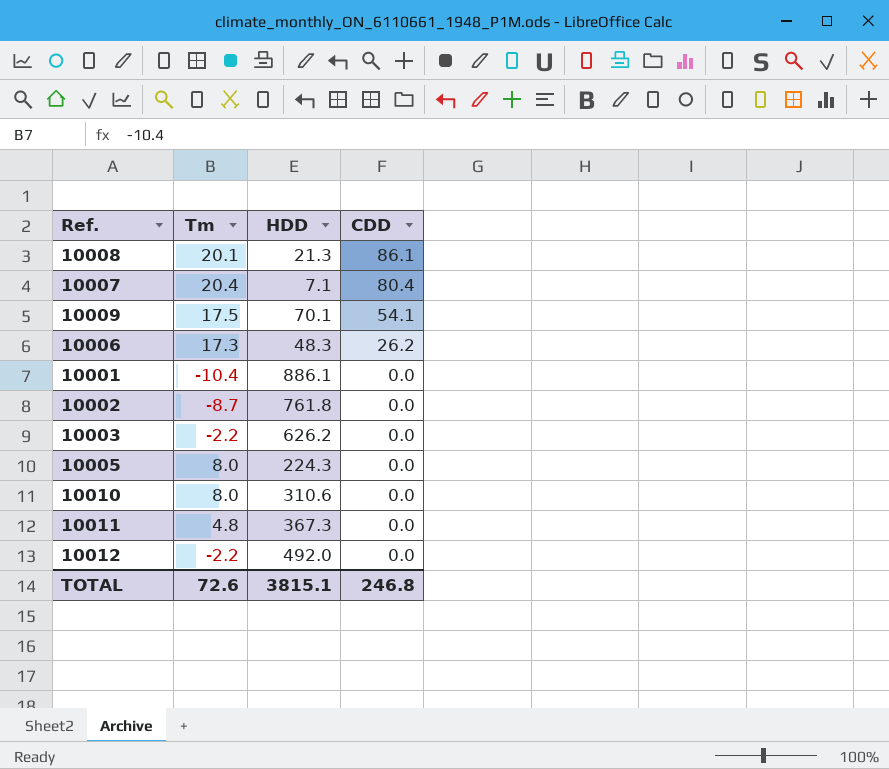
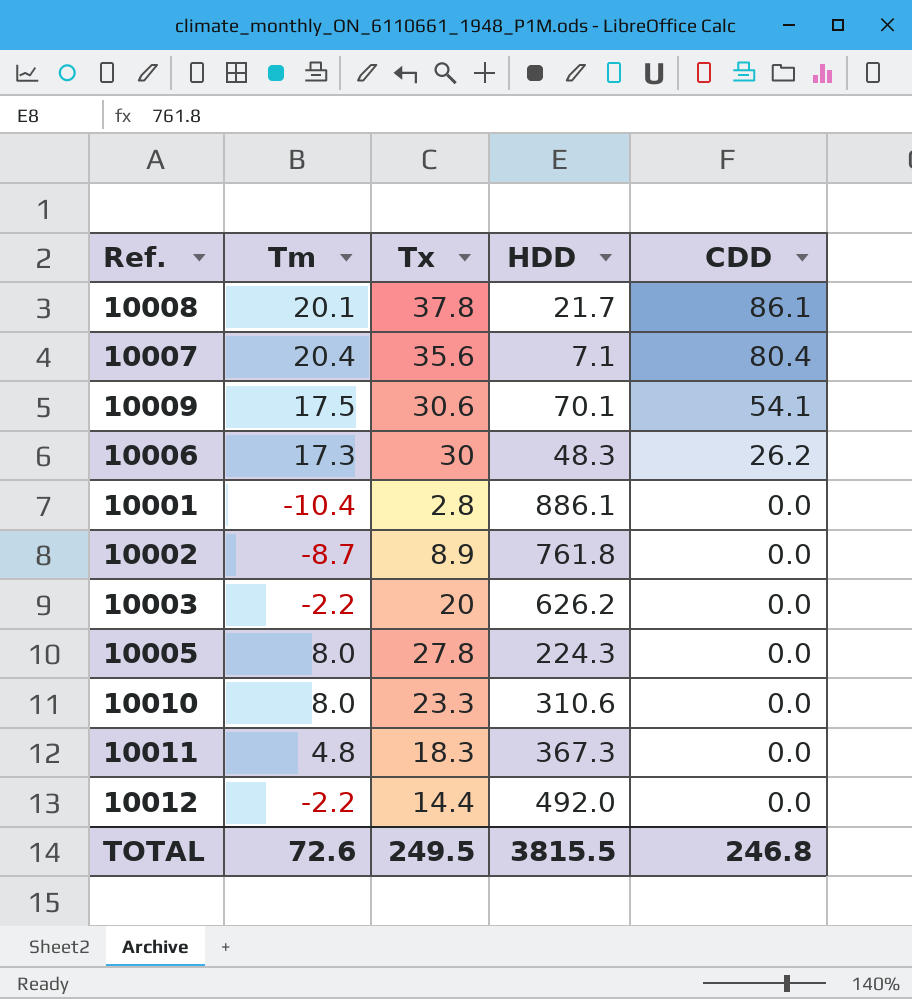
column Tx | position: none -> 3
10008 | HDD: 21.3 -> 21.7
TOTAL | HDD: 3815.1 -> 3815.5

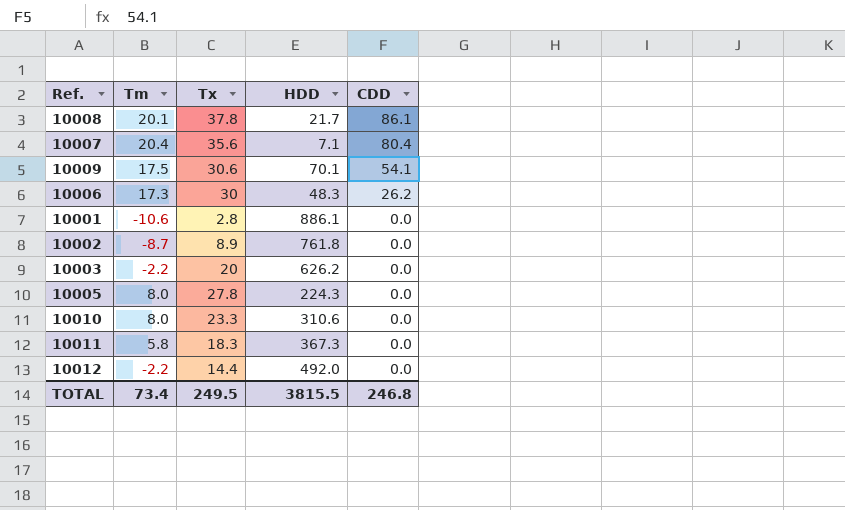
10001 | Tm: -10.4 -> -10.6
10011 | Tm: 4.8 -> 5.8
TOTAL | Tm: 72.6 -> 73.4

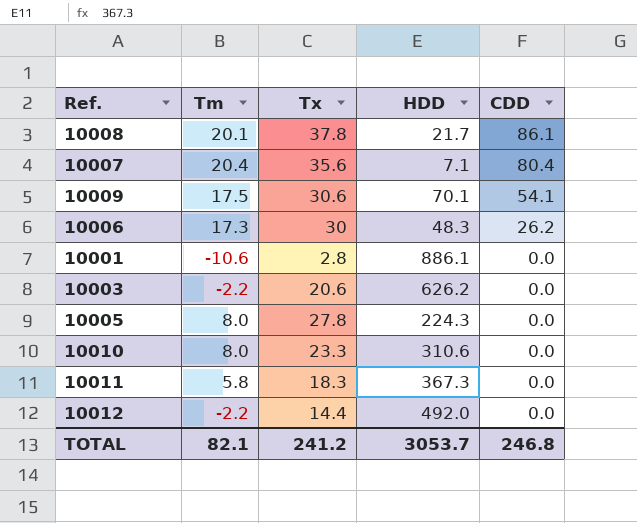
row 10002: -8.7 | 8.9 | 761.8 | 0.0 -> none
10003 | Tx: 20 -> 20.6
TOTAL | Tm: 73.4 -> 82.1
TOTAL | Tx: 249.5 -> 241.2
TOTAL | HDD: 3815.5 -> 3053.7

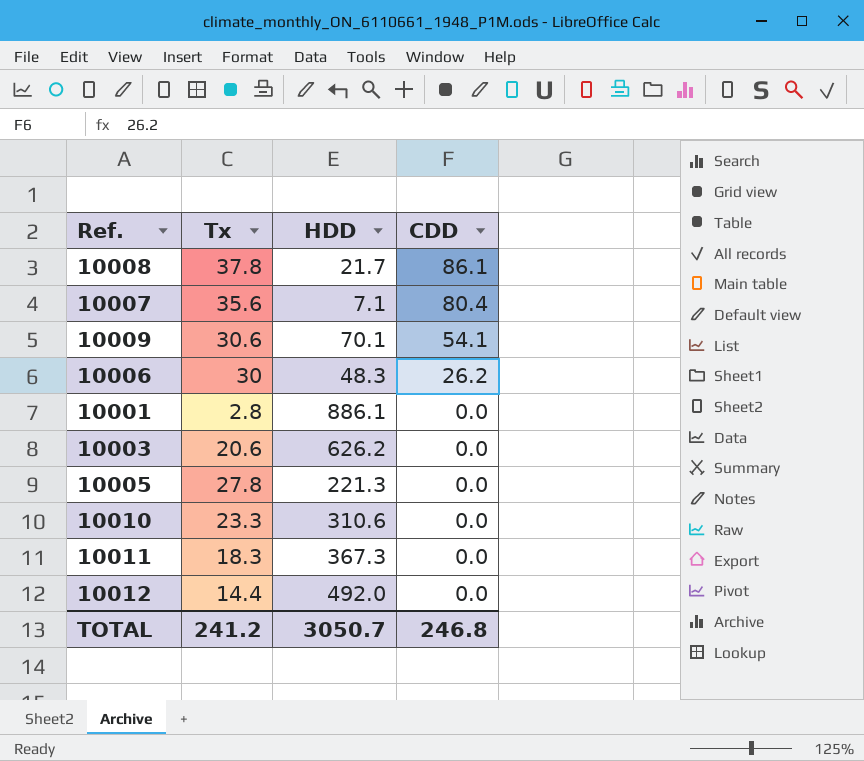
column Tm | position: 2 -> none
10005 | HDD: 224.3 -> 221.3
TOTAL | HDD: 3053.7 -> 3050.7

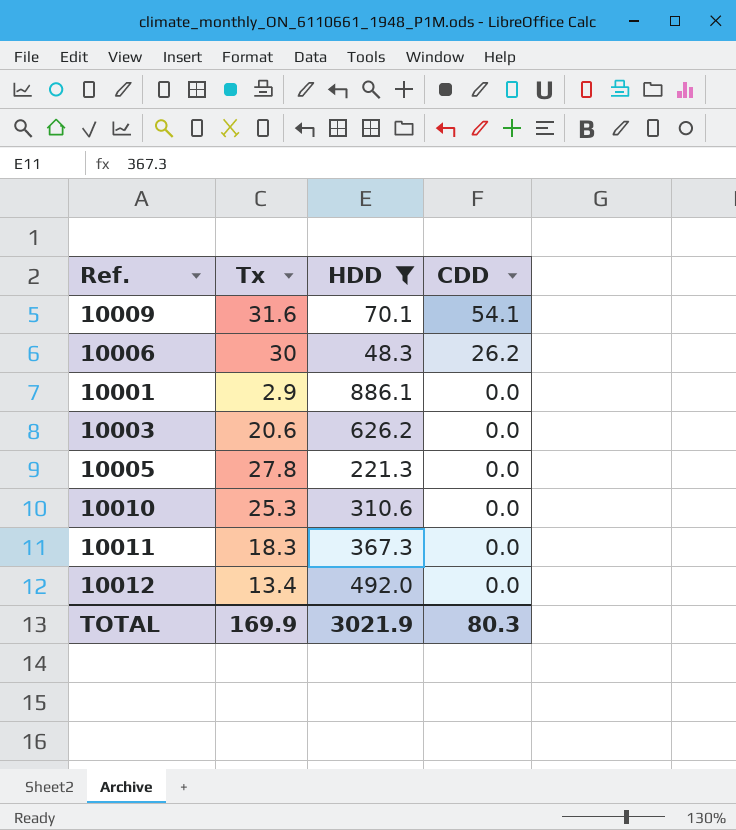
filter: none -> HDD >= 48.3
10009 | Tx: 30.6 -> 31.6
10001 | Tx: 2.8 -> 2.9
10010 | Tx: 23.3 -> 25.3
10012 | Tx: 14.4 -> 13.4
TOTAL | Tx: 241.2 -> 169.9
TOTAL | HDD: 3050.7 -> 3021.9
TOTAL | CDD: 246.8 -> 80.3

